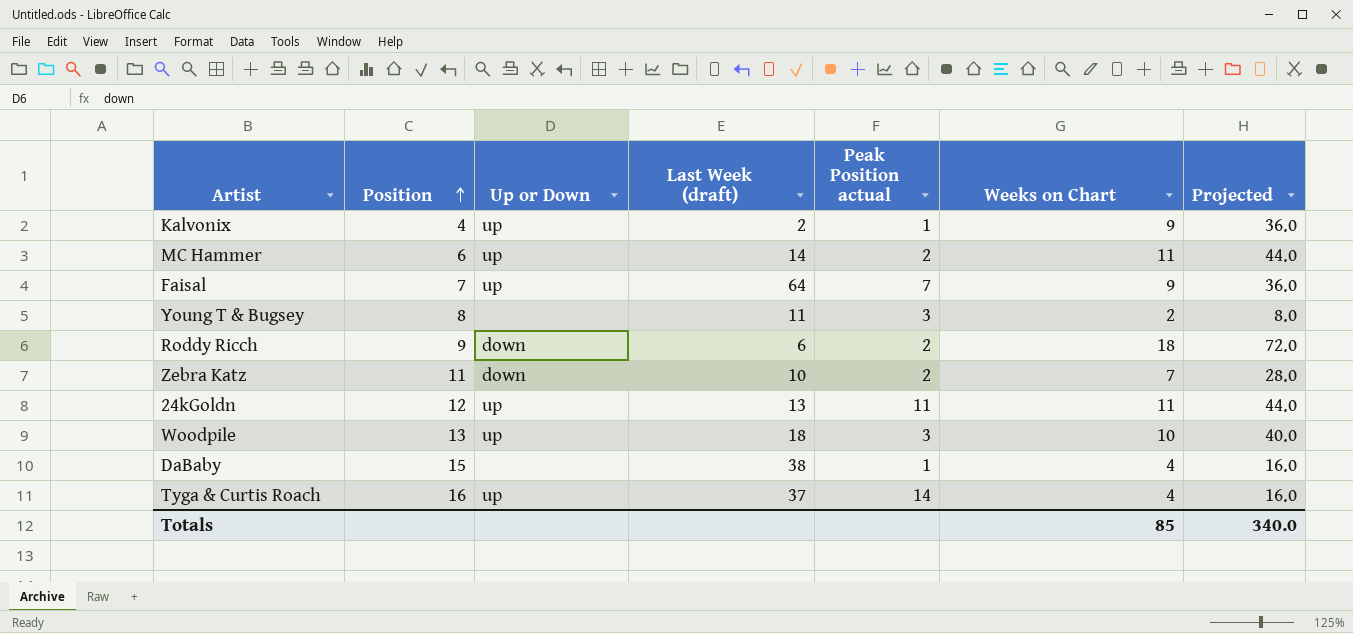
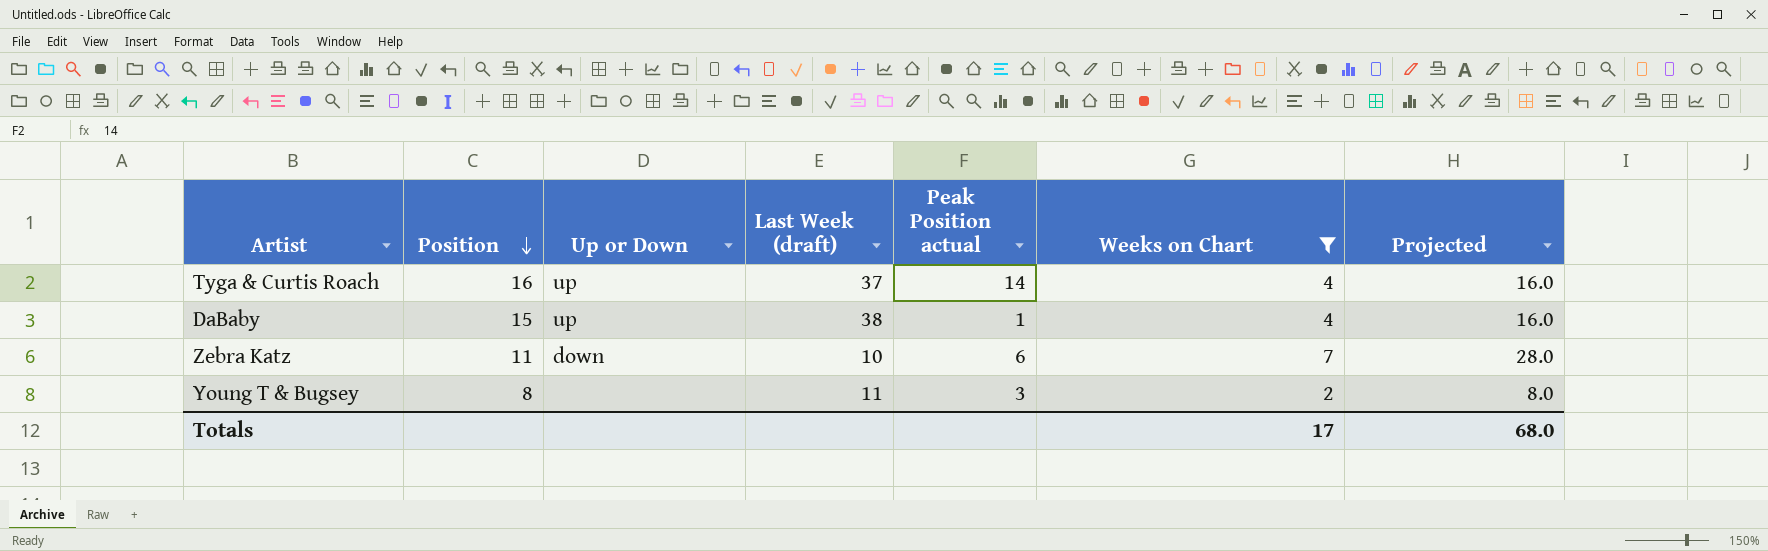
filter: none -> Weeks on Chart <= 7
row order: Position ascending -> Position descending
DaBaby | Up or Down: none -> up
Zebra Katz | Peak Position actual: 2 -> 6
Totals | Weeks on Chart: 85 -> 17
Totals | Projected: 340.0 -> 68.0

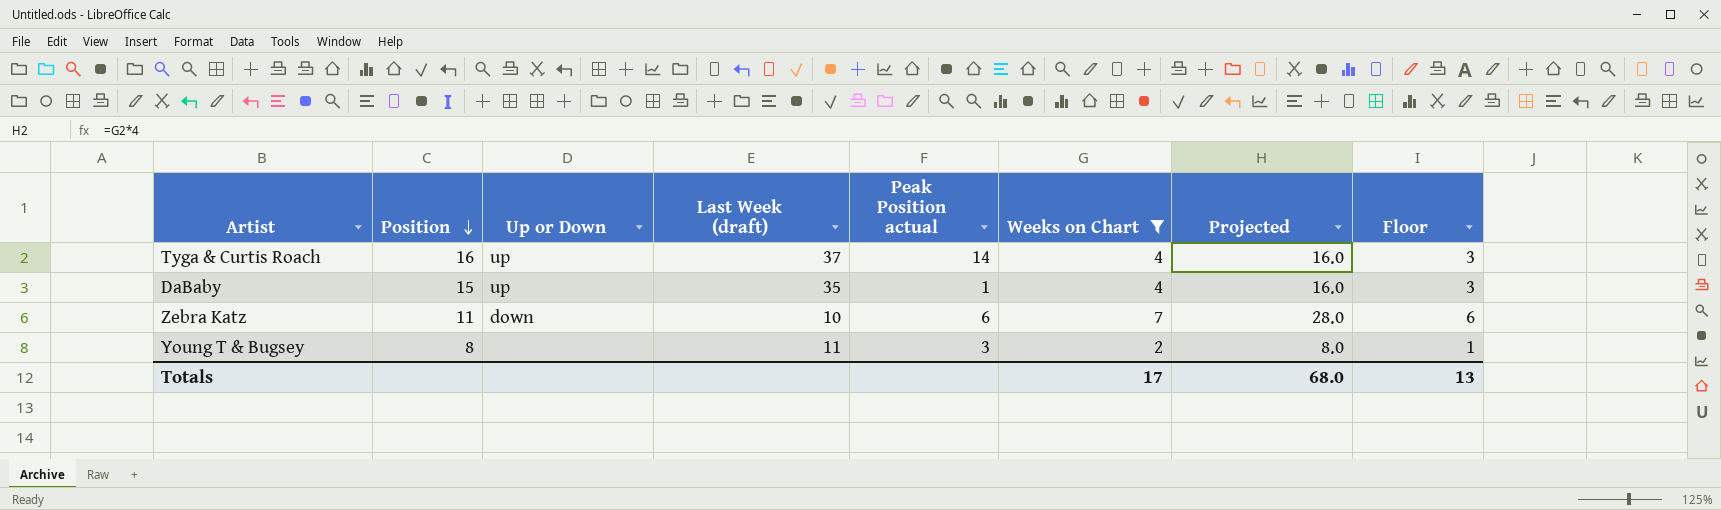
column Floor | formula: none -> [Weeks on Chart] - 1
DaBaby | Last Week (draft): 38 -> 35

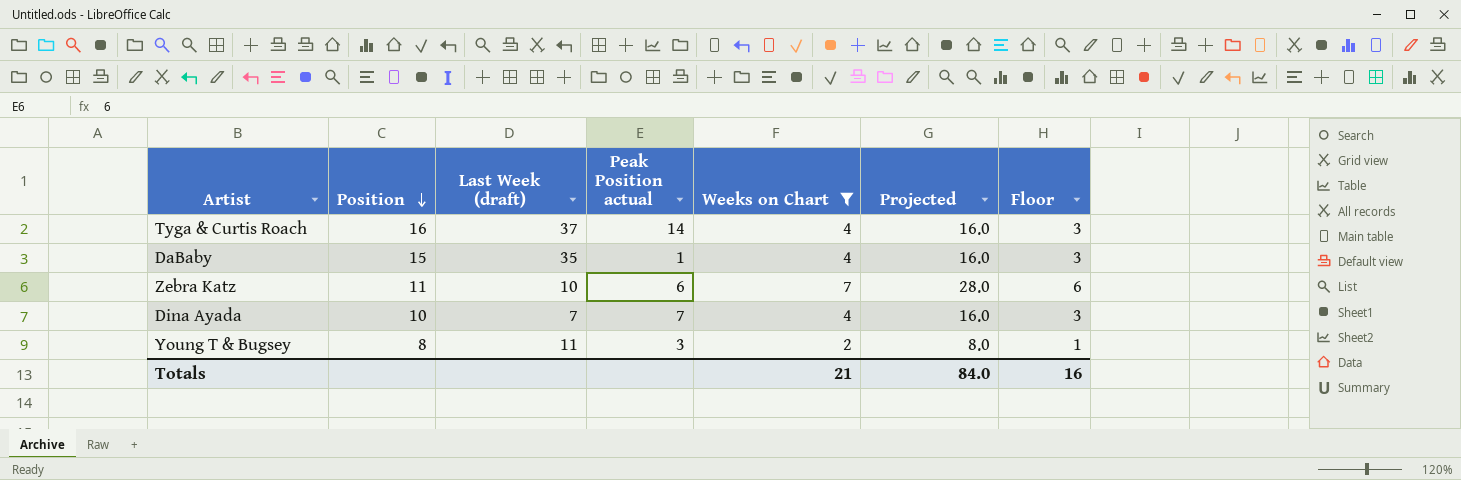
column Up or Down | position: 3 -> none
row Dina Ayada: none -> 10 | 7 | 7 | 4 | 16.0 | 3
Totals | Weeks on Chart: 17 -> 21
Totals | Projected: 68.0 -> 84.0
Totals | Floor: 13 -> 16

